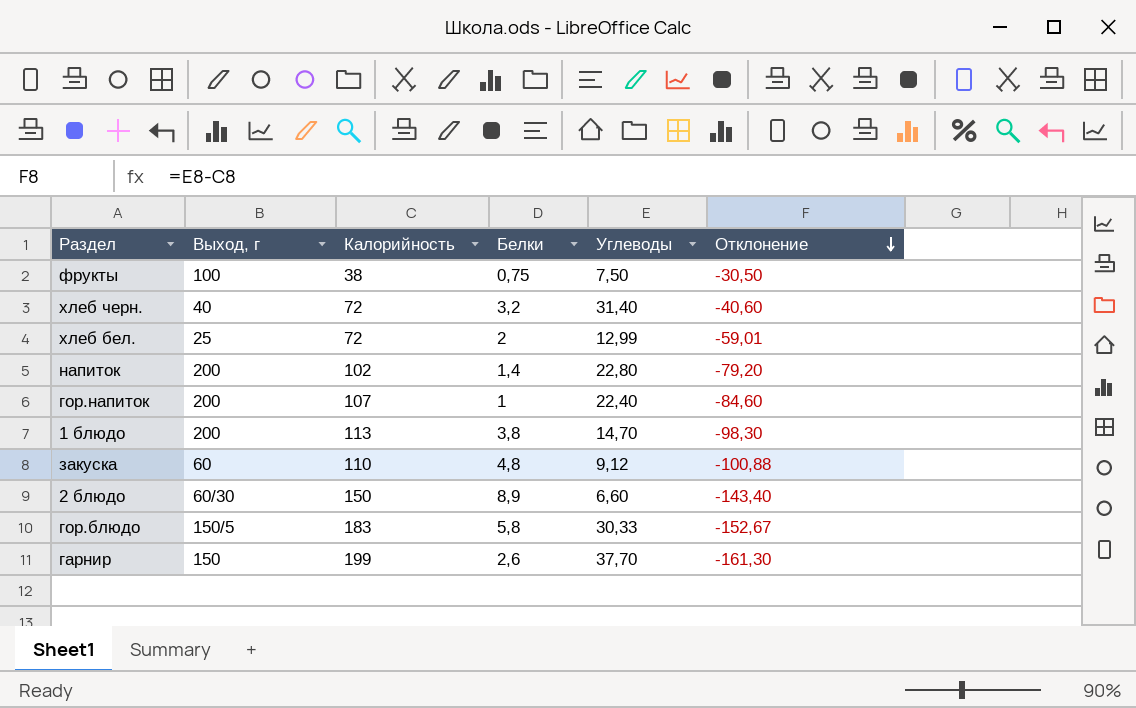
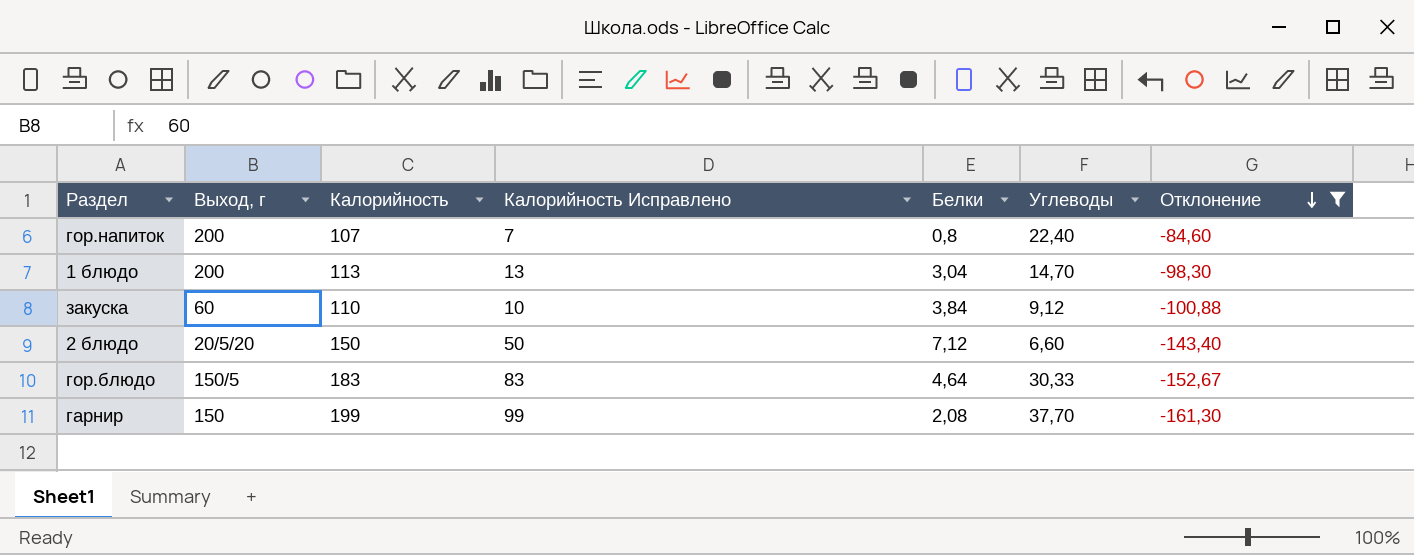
filter: none -> Отклонение <= -84,60
column Калорийность Исправлено | formula: none -> [Калорийность] - 100
гор.напиток | Белки: 1 -> 0,8
1 блюдо | Белки: 3,8 -> 3,04
закуска | Белки: 4,8 -> 3,84
2 блюдо | Выход, г: 60/30 -> 20/5/20
2 блюдо | Белки: 8,9 -> 7,12
гор.блюдо | Белки: 5,8 -> 4,64
гарнир | Белки: 2,6 -> 2,08

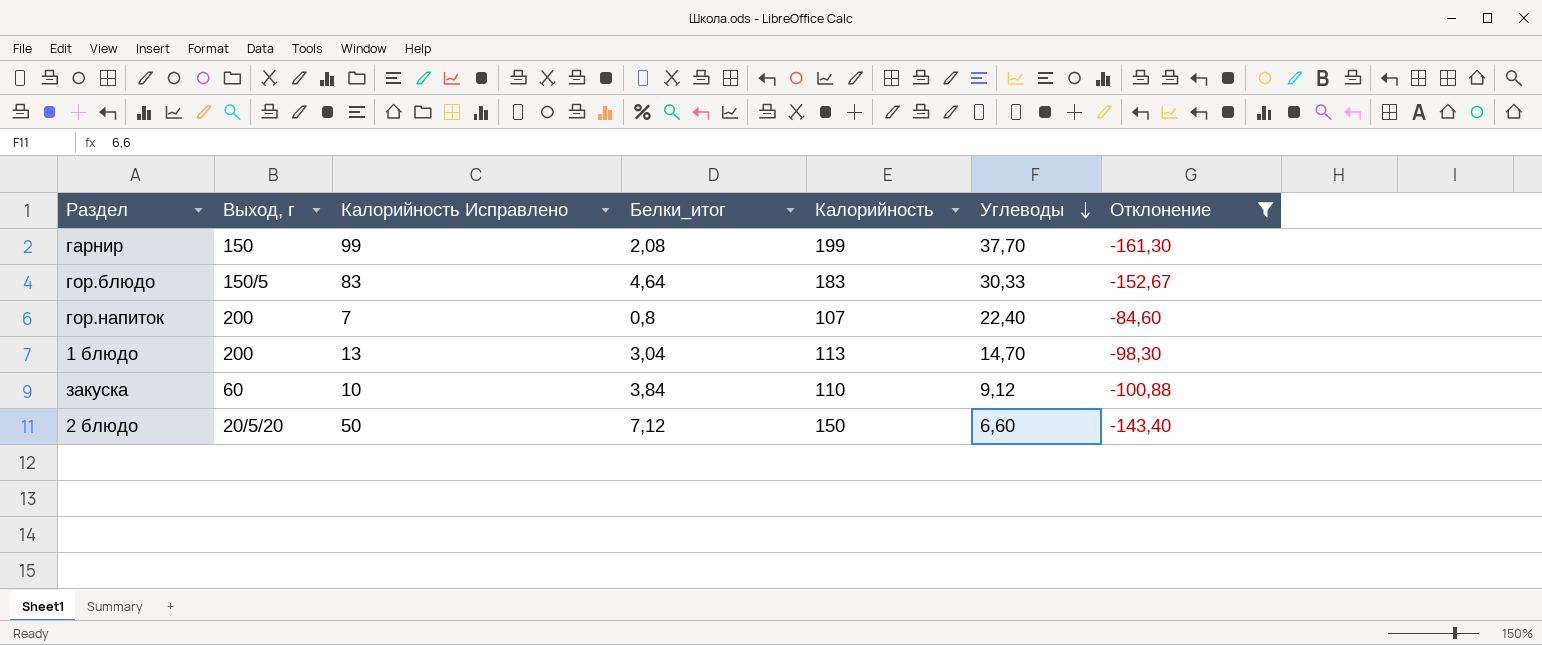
row order: Отклонение descending -> Углеводы descending
column name: Белки -> Белки_итог
column Калорийность | position: 3 -> 5

